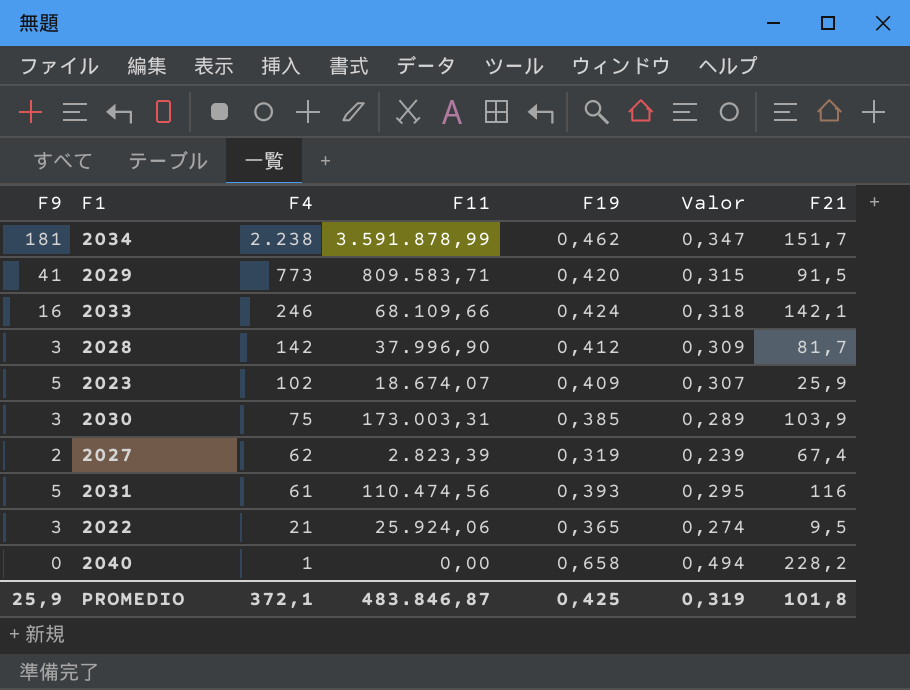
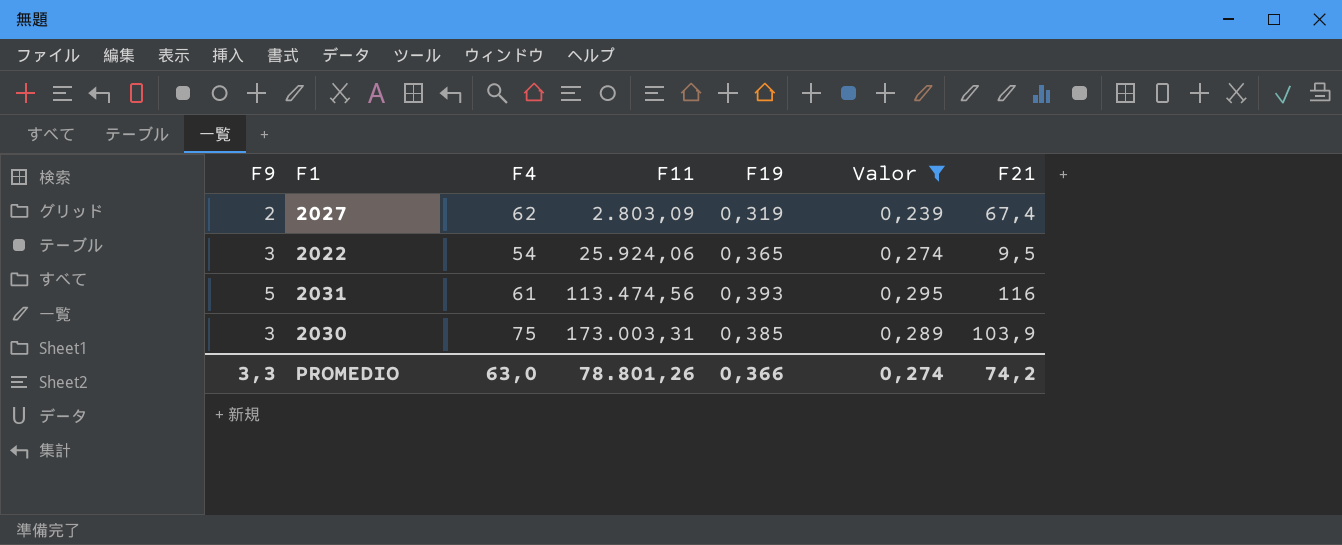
filter: none -> Valor <= 0,295
row order: F4 descending -> F11 ascending
2027 | F11: 2.823,39 -> 2.803,09
2022 | F4: 21 -> 54
2031 | F11: 110.474,56 -> 113.474,56
PROMEDIO | F9: 25,9 -> 3,3
PROMEDIO | F4: 372,1 -> 63,0
PROMEDIO | F11: 483.846,87 -> 78.801,26
PROMEDIO | F19: 0,425 -> 0,366
PROMEDIO | Valor: 0,319 -> 0,274
PROMEDIO | F21: 101,8 -> 74,2

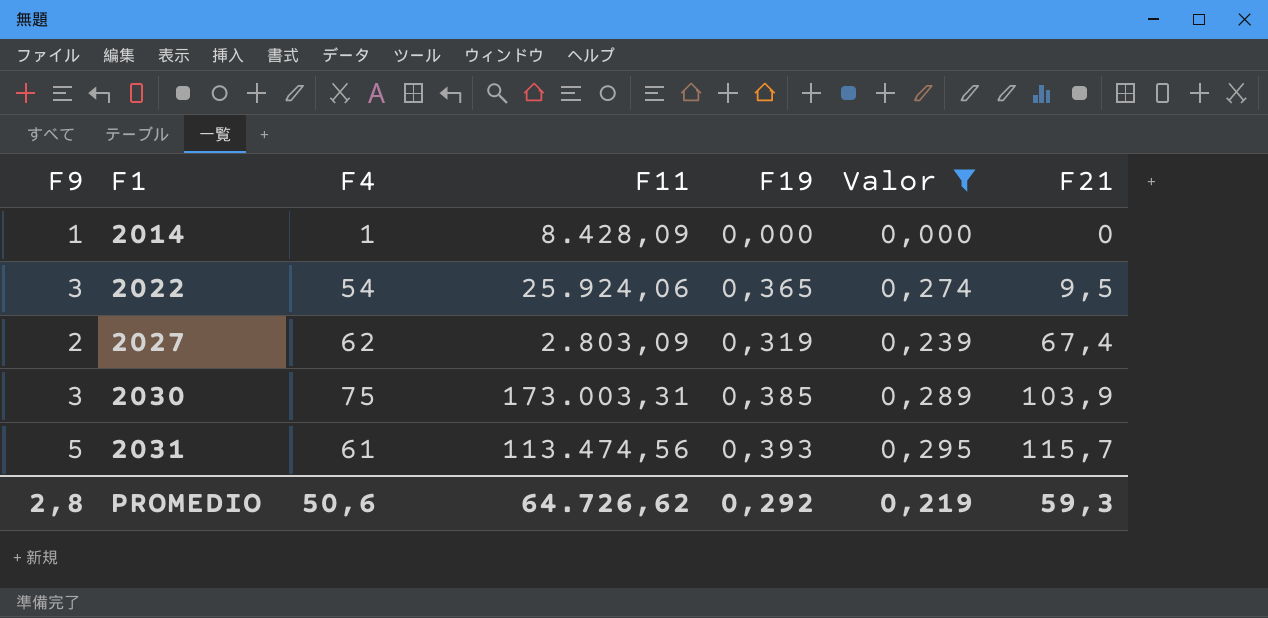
row order: F11 ascending -> F1 ascending
row 2014: none -> 1 | 1 | 8.428,09 | 0,000 | 0,000 | 0
2031 | F21: 116 -> 115,7
PROMEDIO | F9: 3,3 -> 2,8
PROMEDIO | F4: 63,0 -> 50,6
PROMEDIO | F11: 78.801,26 -> 64.726,62
PROMEDIO | F19: 0,366 -> 0,292
PROMEDIO | Valor: 0,274 -> 0,219
PROMEDIO | F21: 74,2 -> 59,3

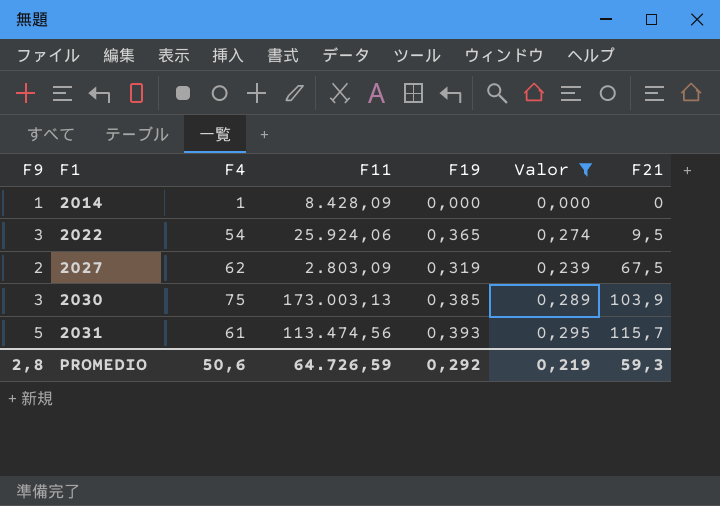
2027 | F21: 67,4 -> 67,5
2030 | F11: 173.003,31 -> 173.003,13
PROMEDIO | F11: 64.726,62 -> 64.726,59

